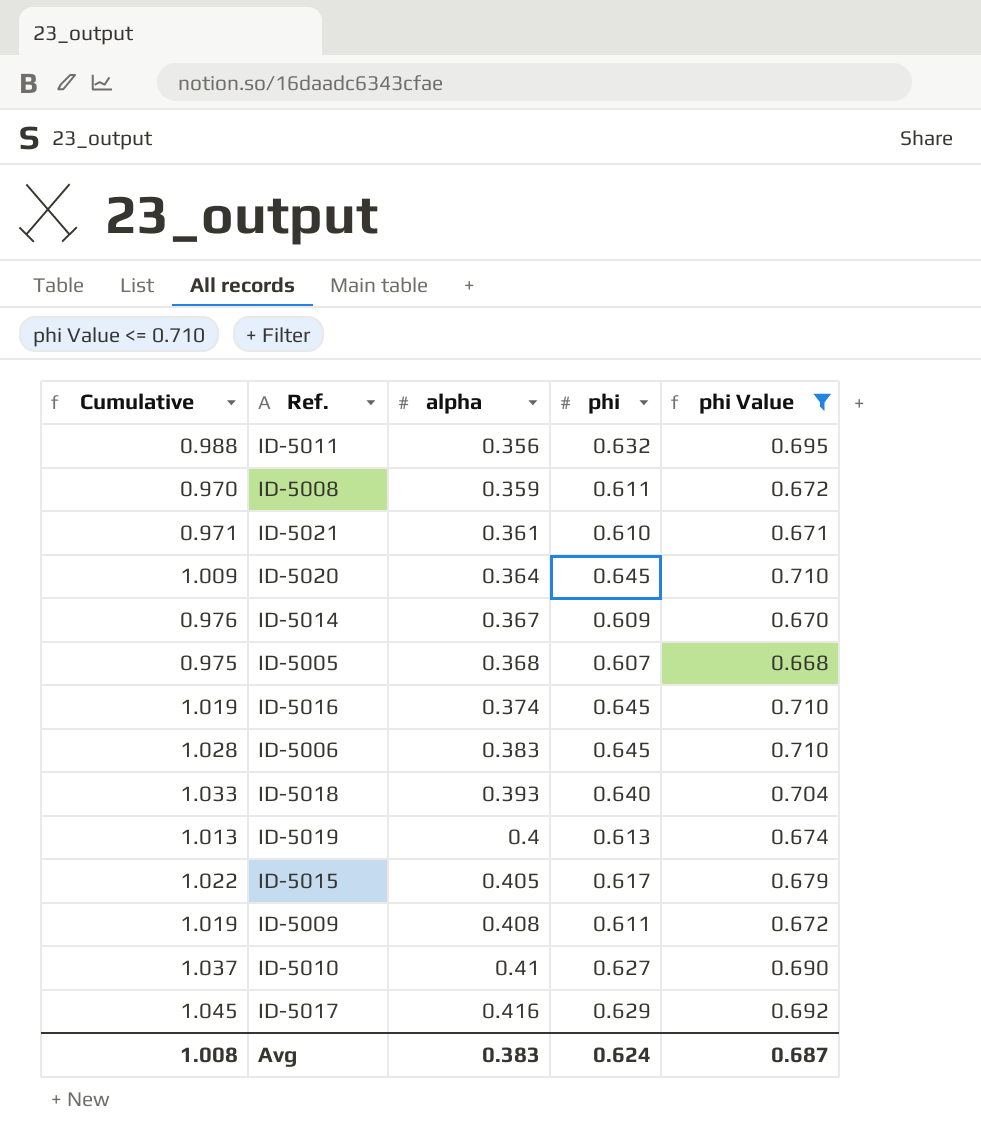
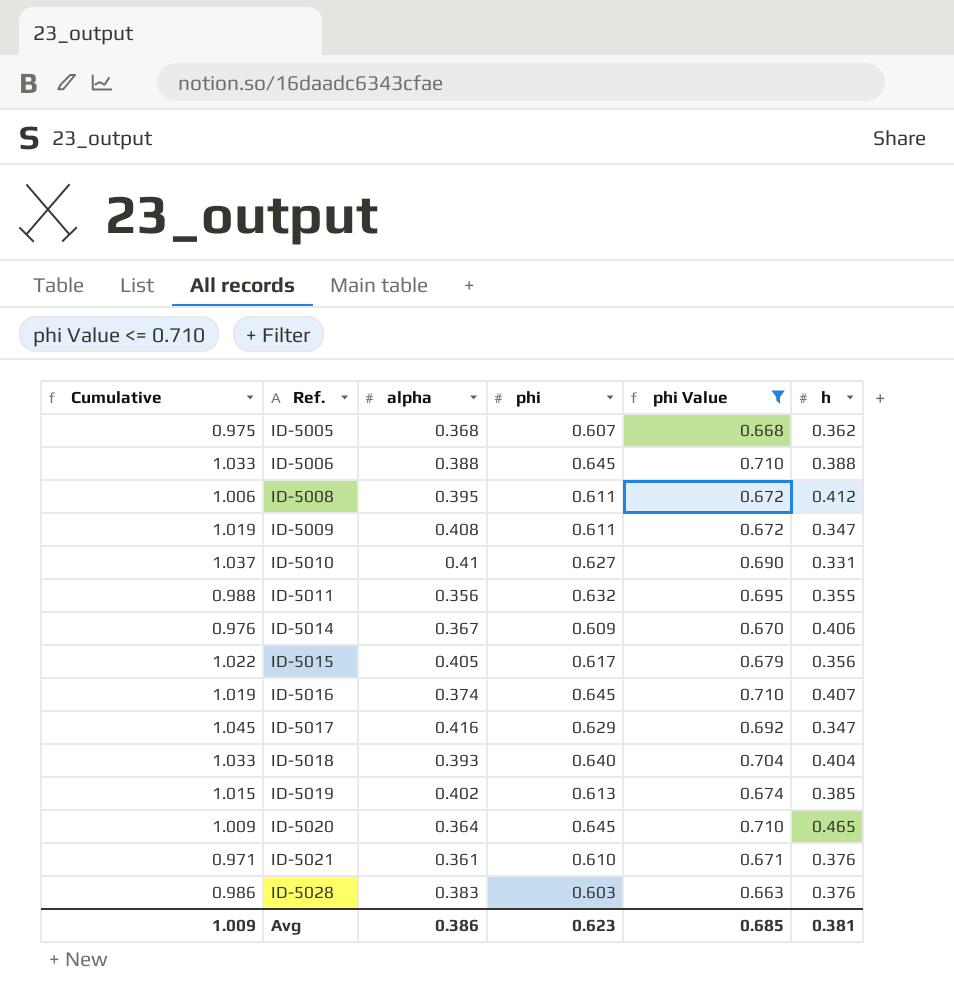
row order: alpha ascending -> Ref. ascending
column h | position: none -> 6
ID-5006 | Cumulative: 1.028 -> 1.033
ID-5006 | alpha: 0.383 -> 0.388
ID-5008 | Cumulative: 0.970 -> 1.006
ID-5008 | alpha: 0.359 -> 0.395
ID-5019 | Cumulative: 1.013 -> 1.015
ID-5019 | alpha: 0.4 -> 0.402
row ID-5028: none -> 0.986 | 0.383 | 0.603 | 0.663 | 0.376
Avg | Cumulative: 1.008 -> 1.009
Avg | alpha: 0.383 -> 0.386
Avg | phi: 0.624 -> 0.623
Avg | phi Value: 0.687 -> 0.685

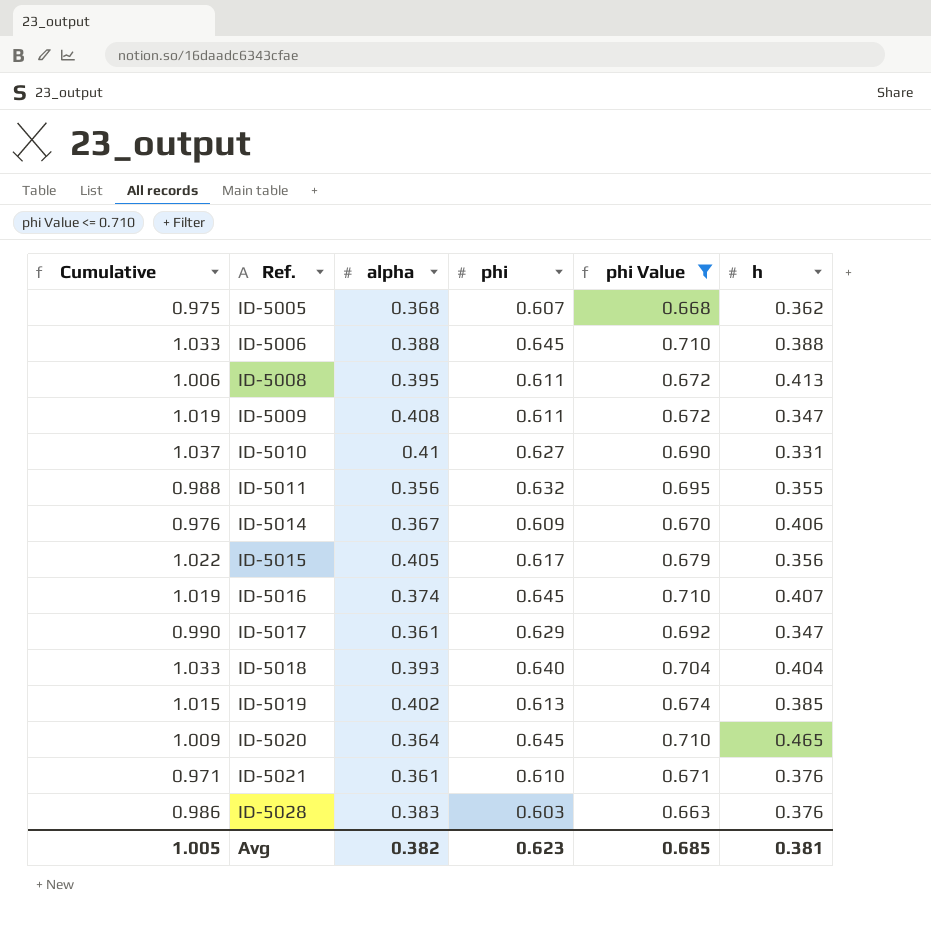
ID-5008 | h: 0.412 -> 0.413
ID-5017 | Cumulative: 1.045 -> 0.990
ID-5017 | alpha: 0.416 -> 0.361
Avg | Cumulative: 1.009 -> 1.005
Avg | alpha: 0.386 -> 0.382

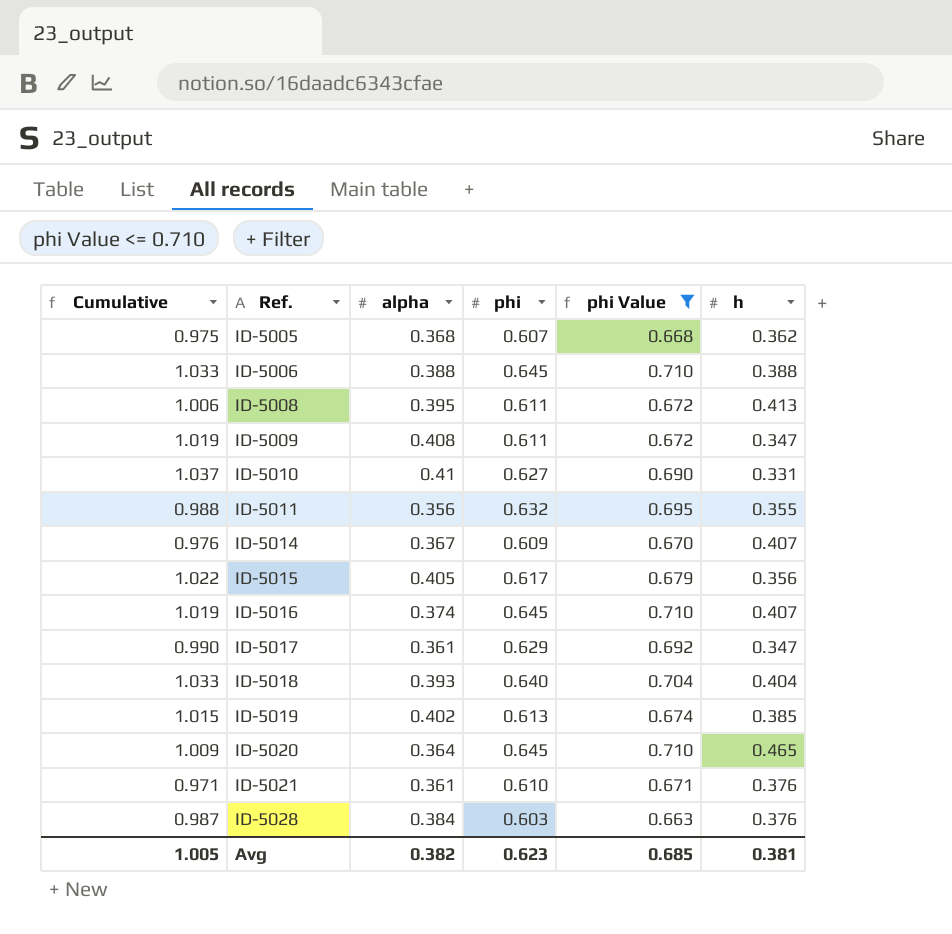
ID-5014 | h: 0.406 -> 0.407
ID-5028 | Cumulative: 0.986 -> 0.987
ID-5028 | alpha: 0.383 -> 0.384

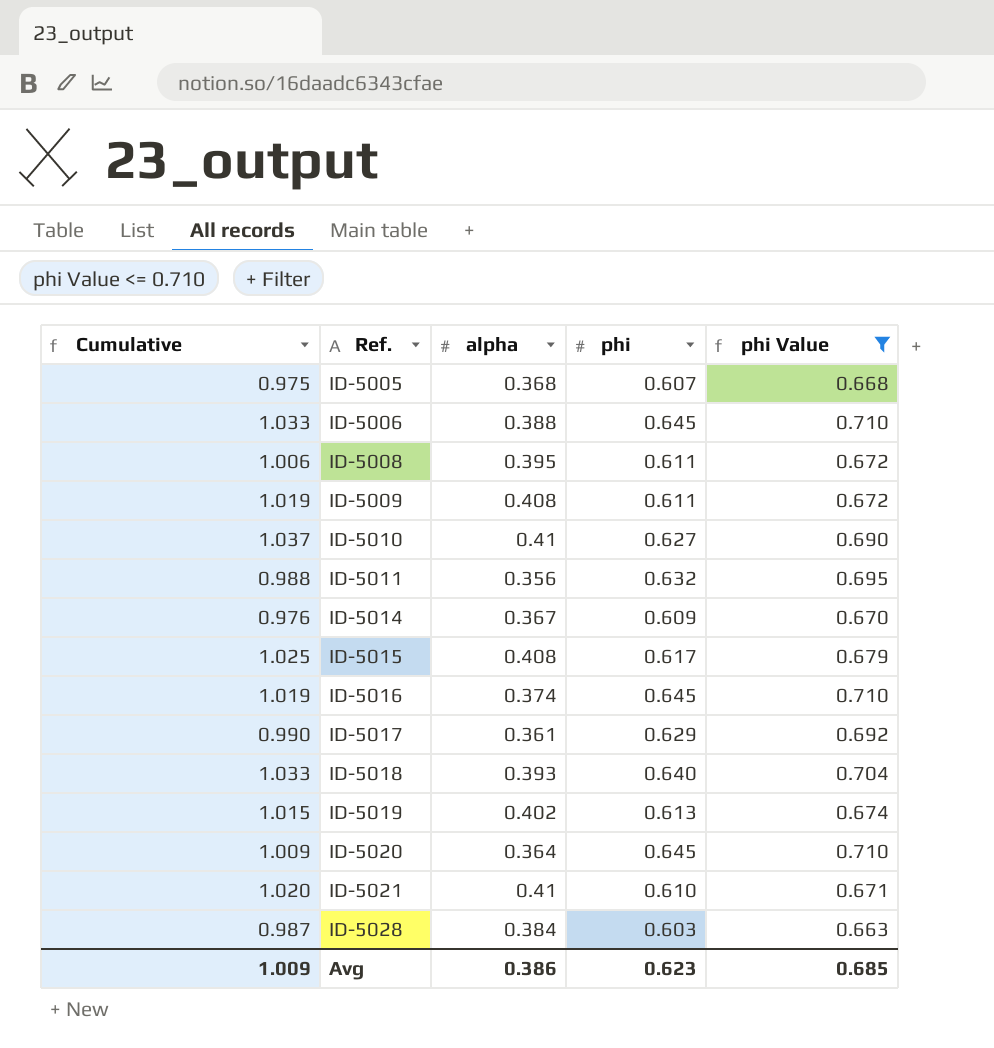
column h | position: 6 -> none
ID-5015 | Cumulative: 1.022 -> 1.025
ID-5015 | alpha: 0.405 -> 0.408
ID-5021 | Cumulative: 0.971 -> 1.020
ID-5021 | alpha: 0.361 -> 0.41
Avg | Cumulative: 1.005 -> 1.009
Avg | alpha: 0.382 -> 0.386

